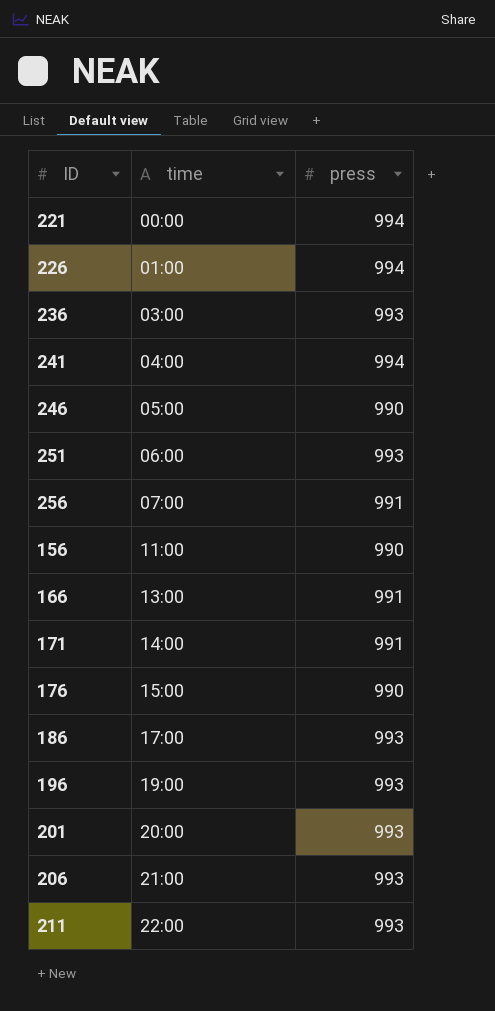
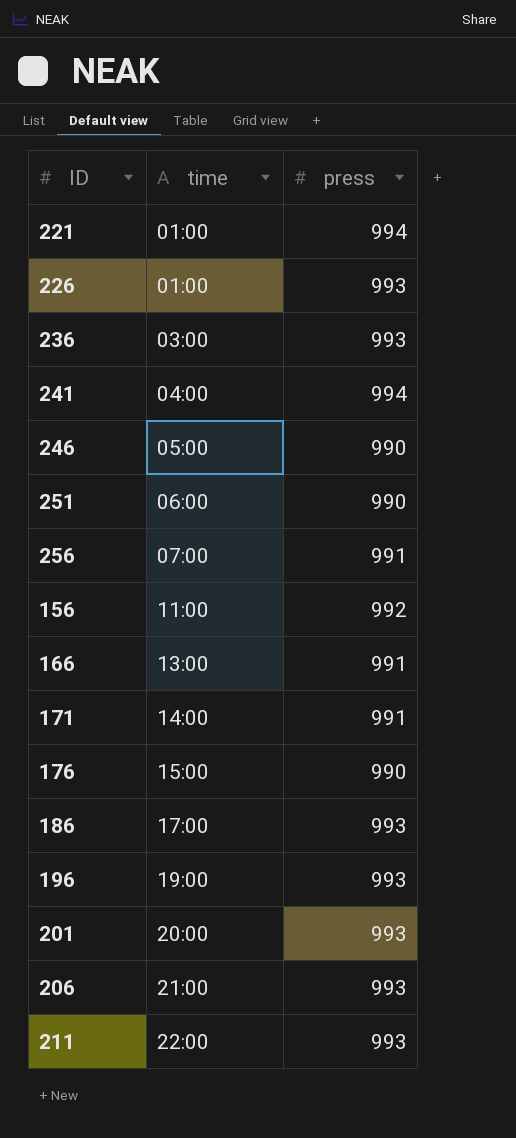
221 | time: 00:00 -> 01:00
226 | press: 994 -> 993
251 | press: 993 -> 990
156 | press: 990 -> 992

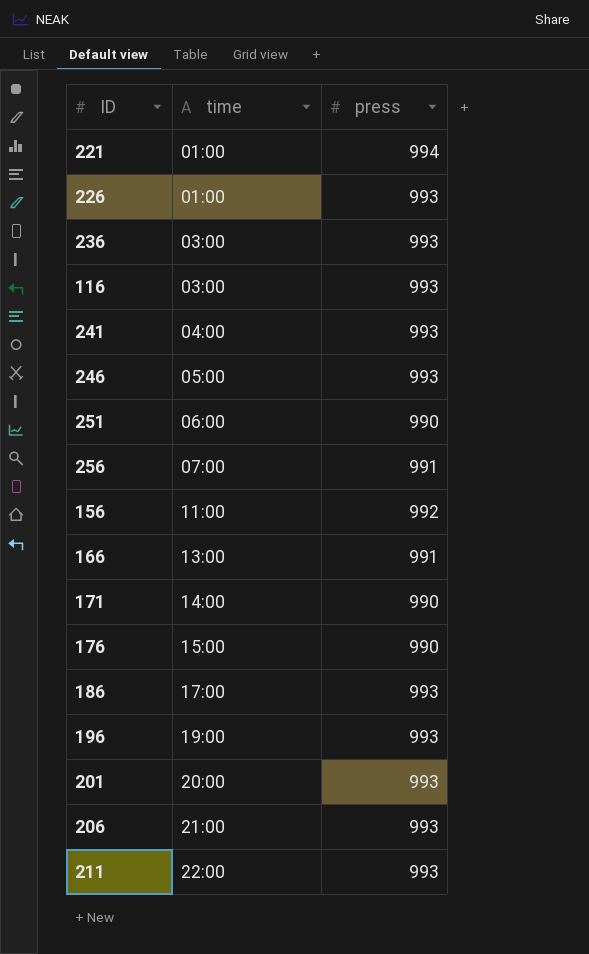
row 116: none -> 03:00 | 993
241 | press: 994 -> 993
246 | press: 990 -> 993
171 | press: 991 -> 990

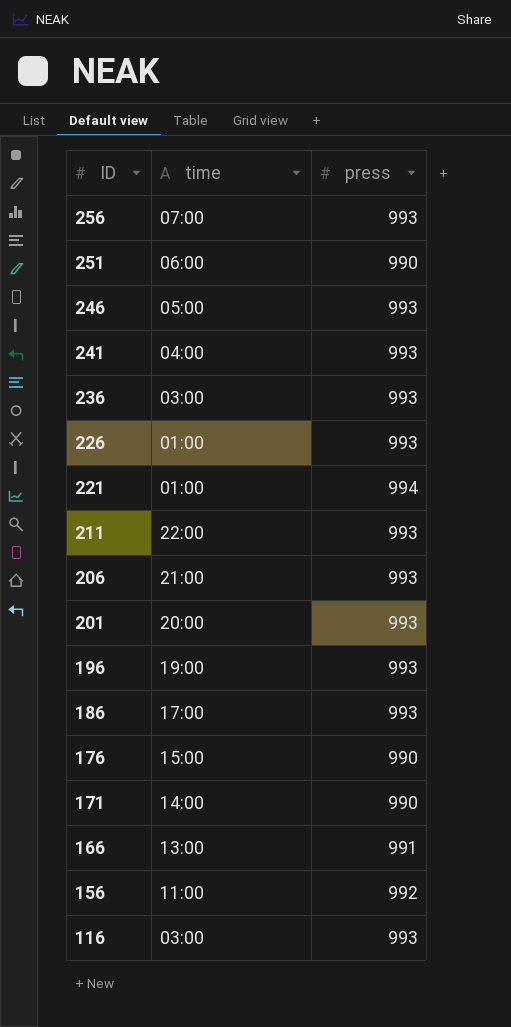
row order: time ascending -> ID descending
256 | press: 991 -> 993

